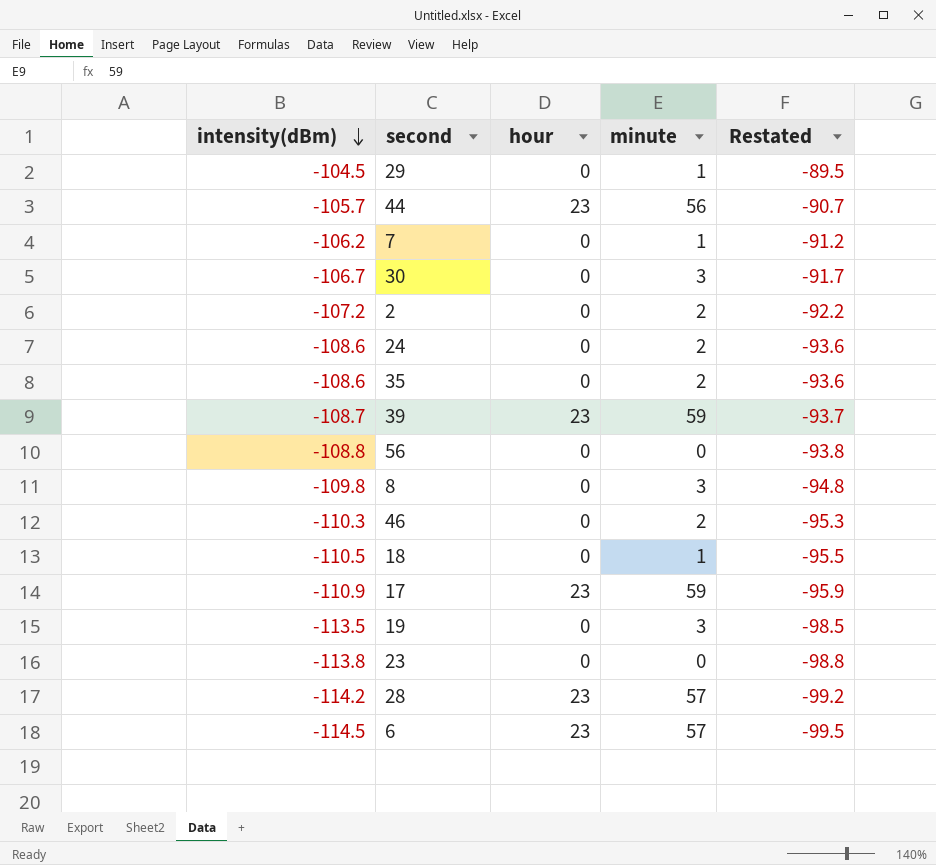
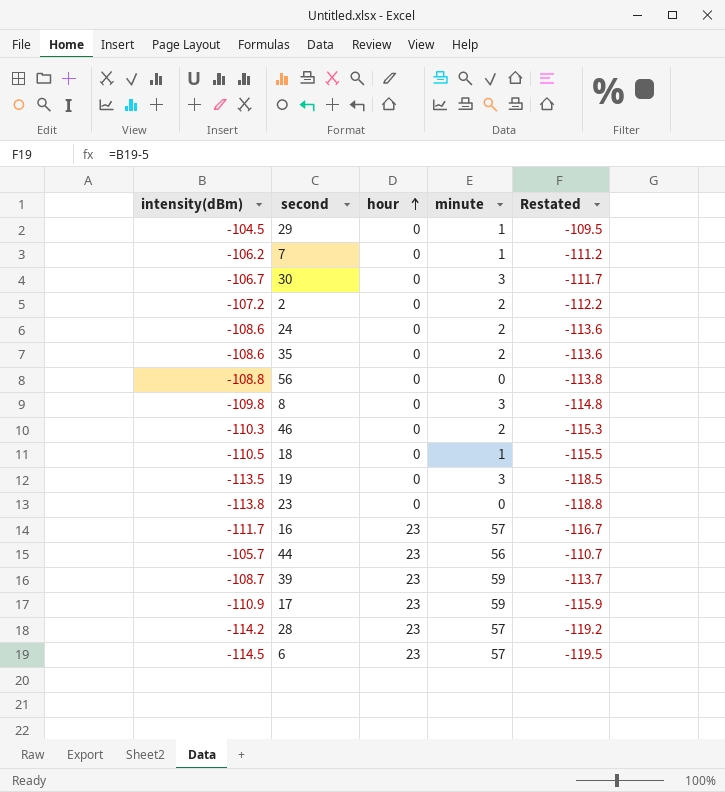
row order: intensity(dBm) descending -> hour ascending
column Restated | formula: [intensity(dBm)] + 15 -> [intensity(dBm)] - 5
row 16: none -> -111.7 | 23 | 57 | -116.7

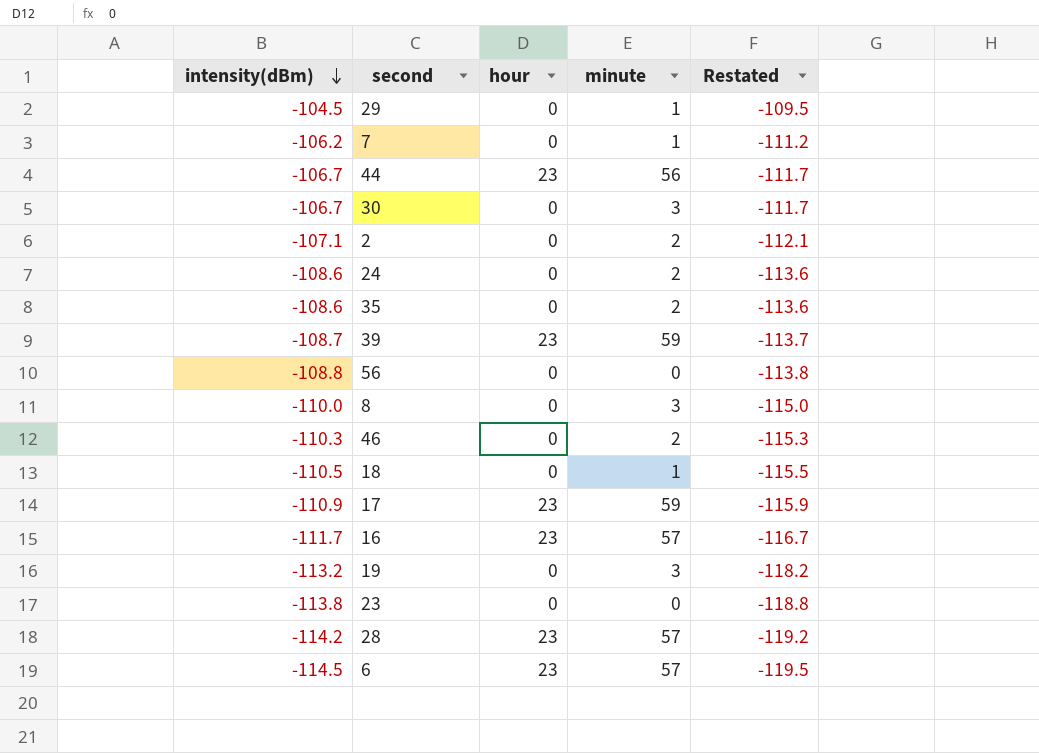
row order: hour ascending -> intensity(dBm) descending
44 | intensity(dBm): -105.7 -> -106.7
44 | Restated: -110.7 -> -111.7
2 | intensity(dBm): -107.2 -> -107.1
2 | Restated: -112.2 -> -112.1
8 | intensity(dBm): -109.8 -> -110.0
8 | Restated: -114.8 -> -115.0
19 | intensity(dBm): -113.5 -> -113.2
19 | Restated: -118.5 -> -118.2

